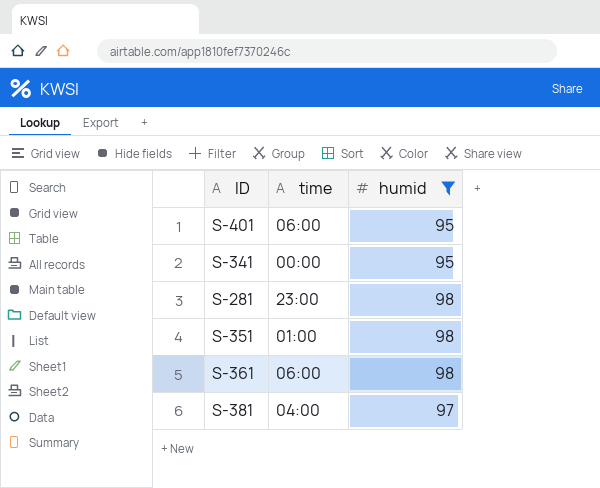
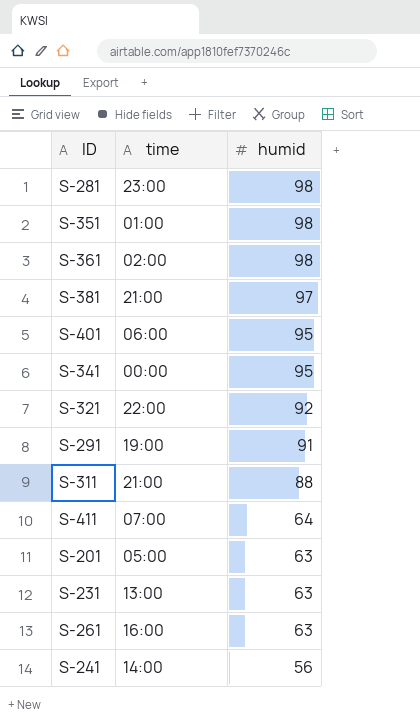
filter: humid >= 95 -> none
row order: none -> humid descending
S-361 | time: 06:00 -> 02:00
S-381 | time: 04:00 -> 21:00

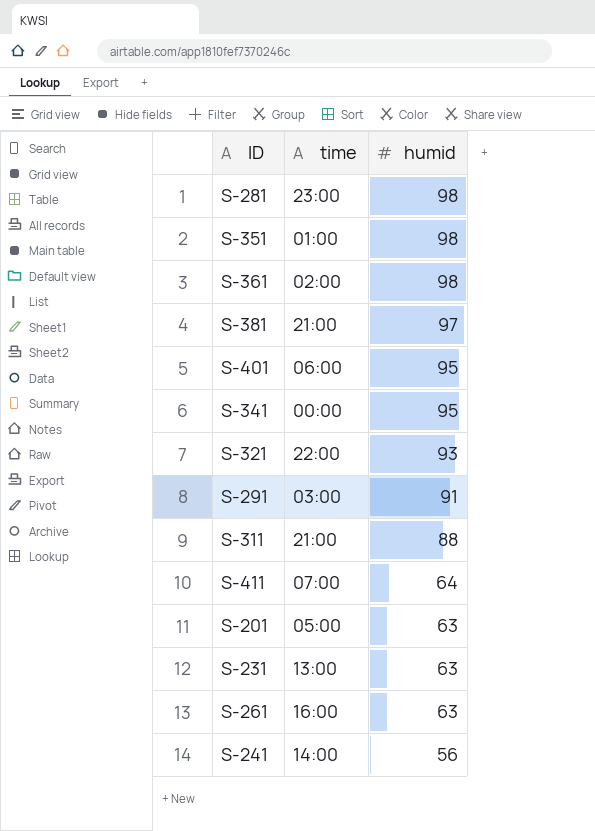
S-321 | humid: 92 -> 93
S-291 | time: 19:00 -> 03:00

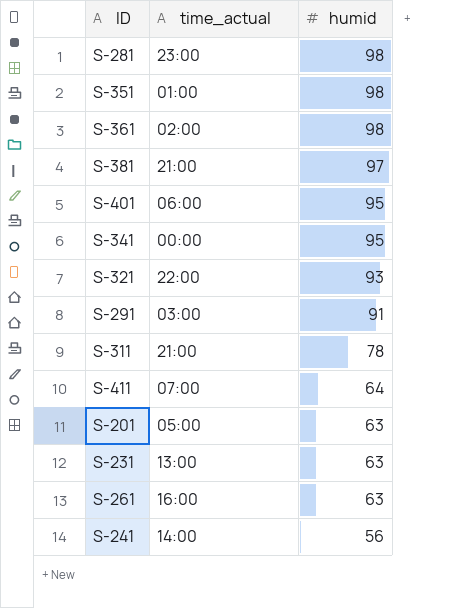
column name: time -> time_actual
S-311 | humid: 88 -> 78

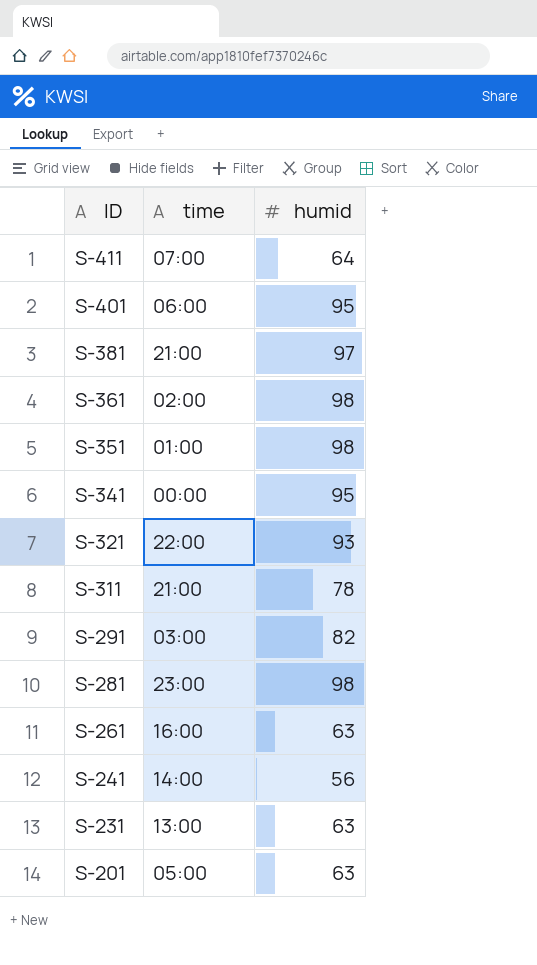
row order: humid descending -> ID descending
column name: time_actual -> time
S-291 | humid: 91 -> 82

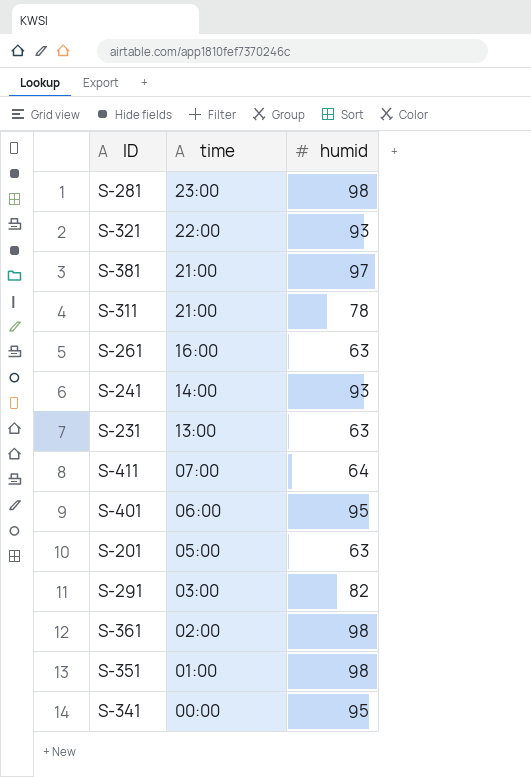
row order: ID descending -> time descending
S-241 | humid: 56 -> 93

